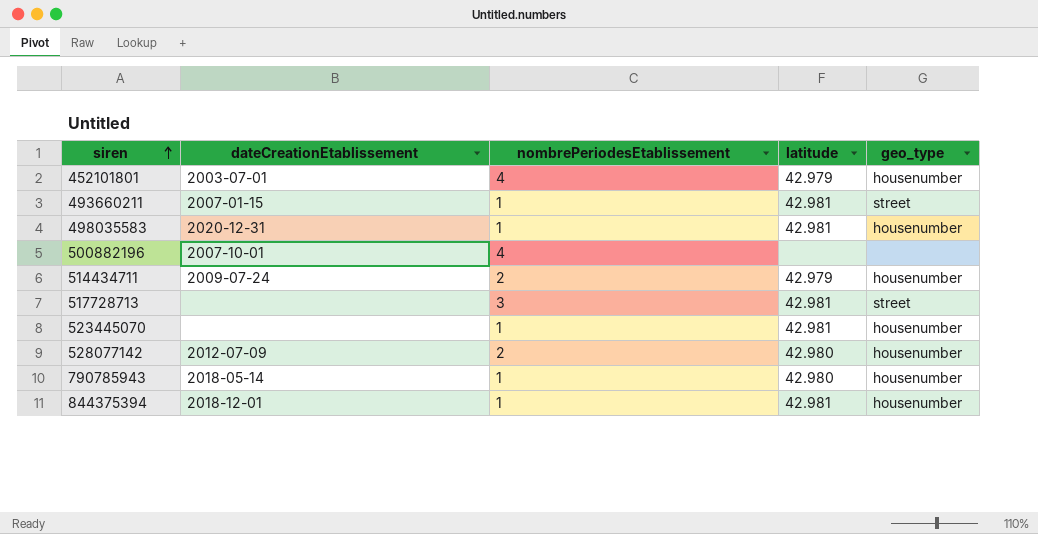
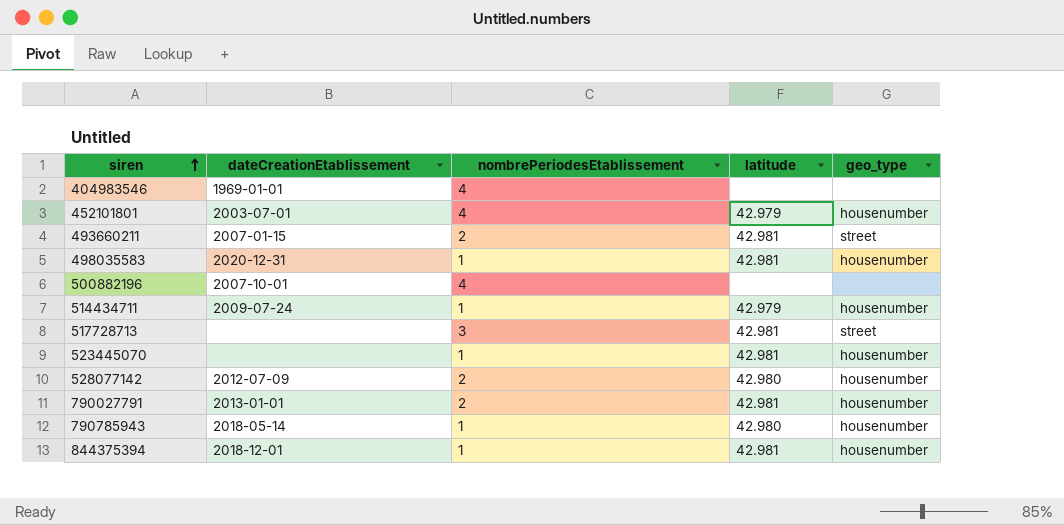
row 404983546: none -> 1969-01-01 | 4 | none | none
493660211 | nombrePeriodesEtablissement: 1 -> 2
514434711 | nombrePeriodesEtablissement: 2 -> 1
row 790027791: none -> 2013-01-01 | 2 | 42.981 | housenumber

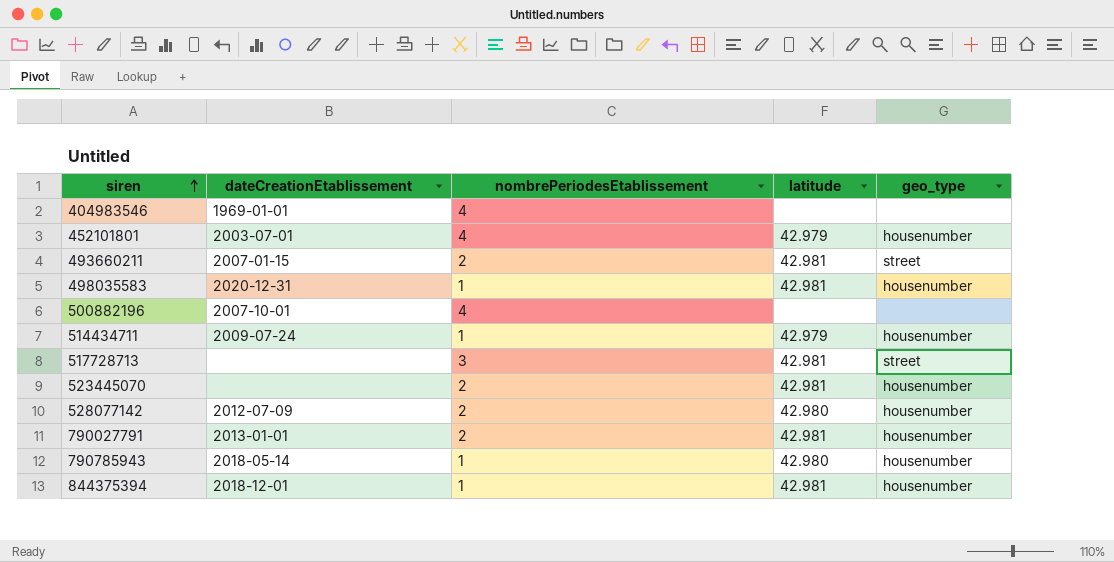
523445070 | nombrePeriodesEtablissement: 1 -> 2

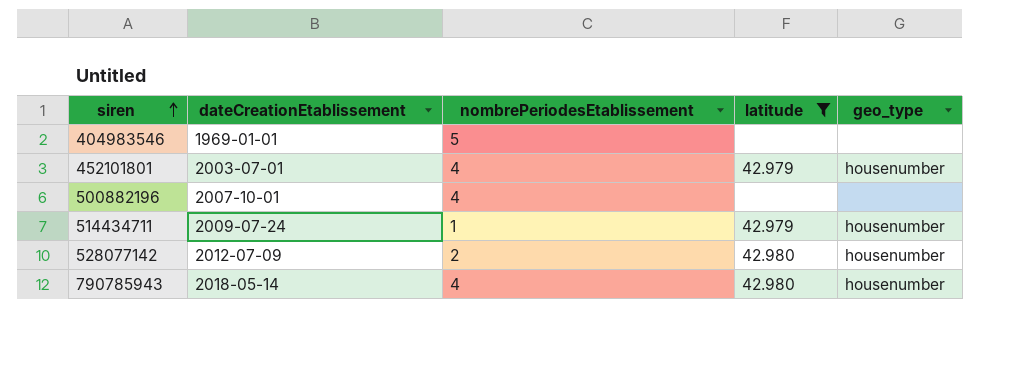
filter: none -> latitude != 42.981
404983546 | nombrePeriodesEtablissement: 4 -> 5
790785943 | nombrePeriodesEtablissement: 1 -> 4

